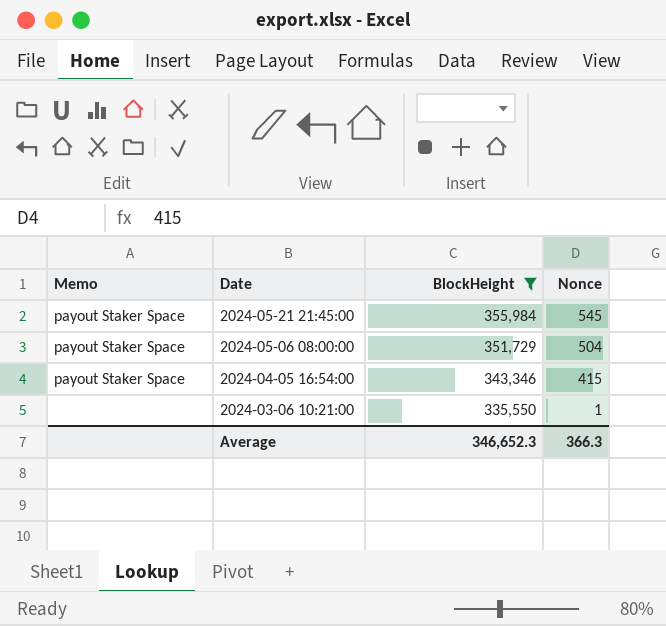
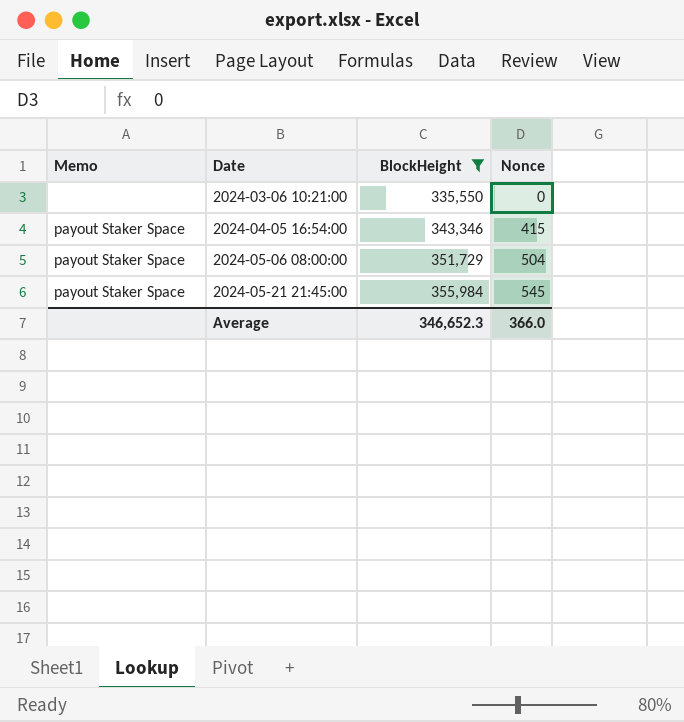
row order: Date descending -> Date ascending
2024-03-06 10:21:00 | Nonce: 1 -> 0
Average | Nonce: 366.3 -> 366.0

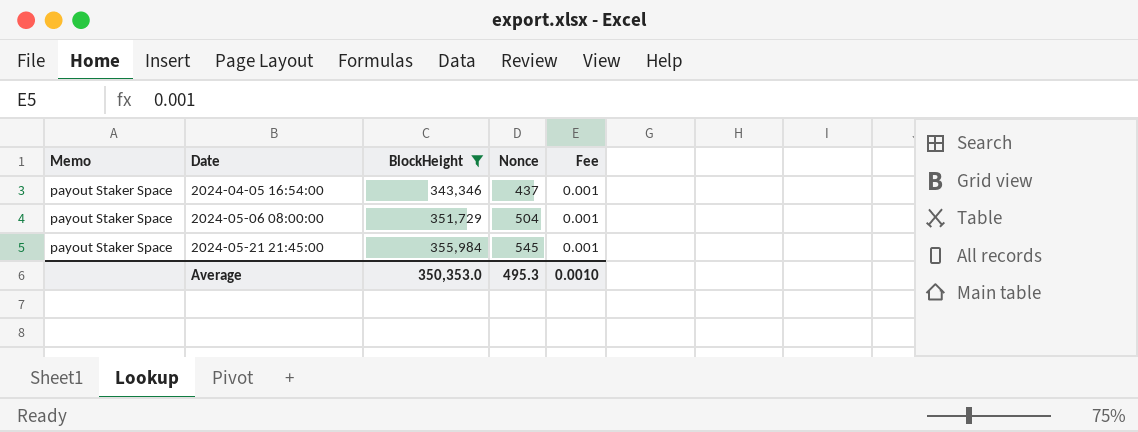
column Fee | position: none -> 5
row 2024-03-06 10:21:00: none | 335,550 | 0 -> none
2024-04-05 16:54:00 | Nonce: 415 -> 437
Average | BlockHeight: 346,652.3 -> 350,353.0
Average | Nonce: 366.0 -> 495.3

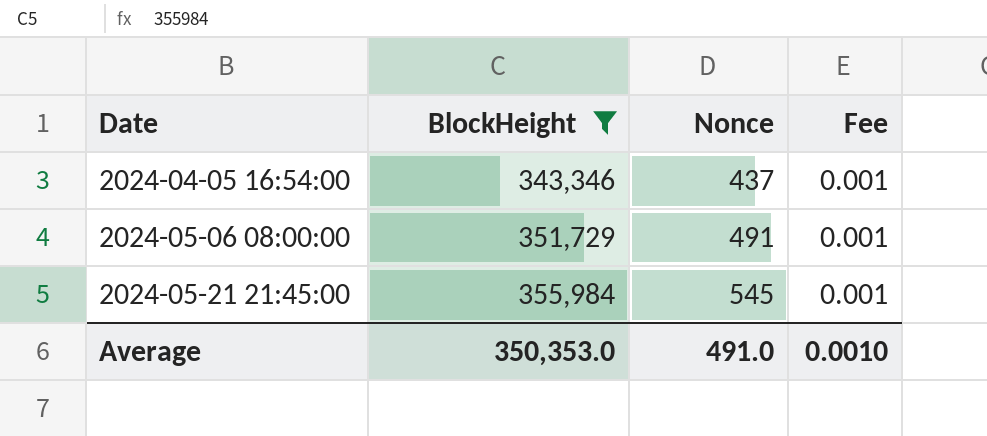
column Memo | position: 1 -> none
2024-05-06 08:00:00 | Nonce: 504 -> 491
Average | Nonce: 495.3 -> 491.0

